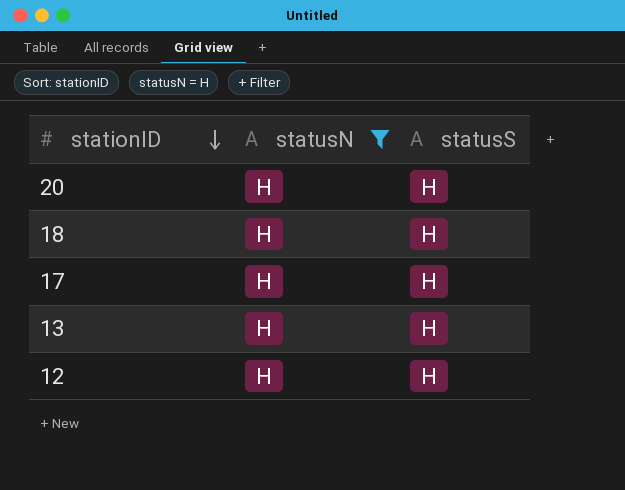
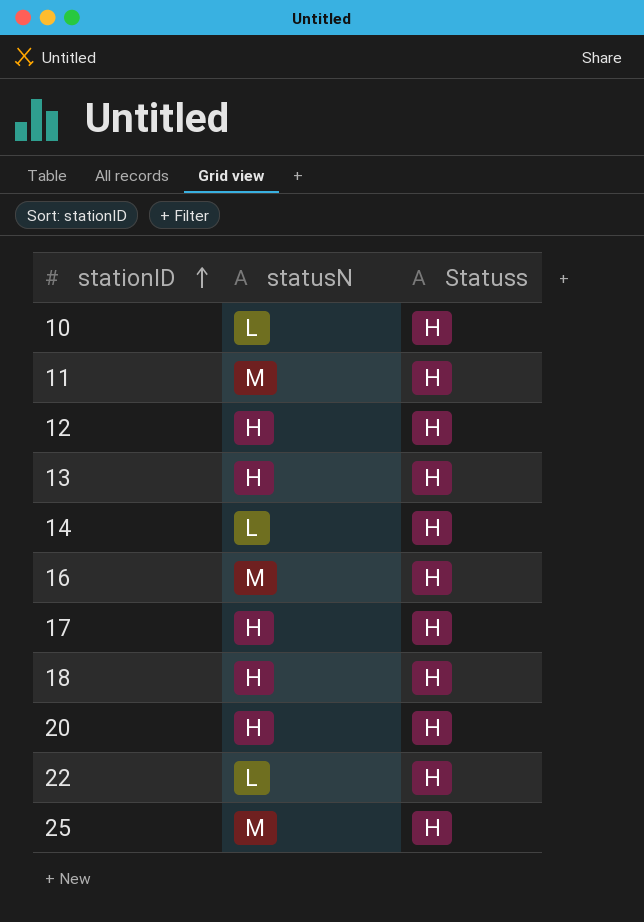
filter: statusN = H -> none
row order: stationID descending -> stationID ascending
column name: statusS -> Statuss

